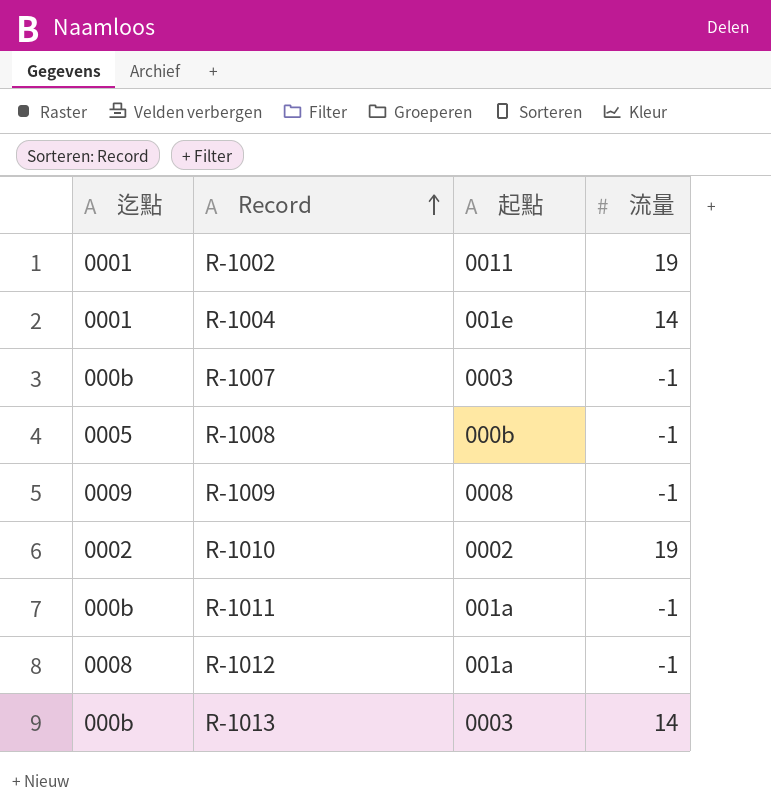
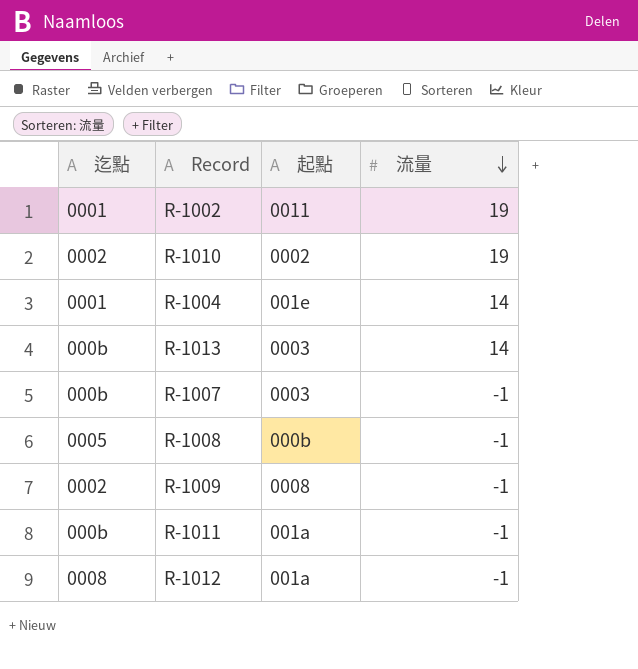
row order: Record ascending -> 流量 descending
R-1009 | 迄點: 0009 -> 0002

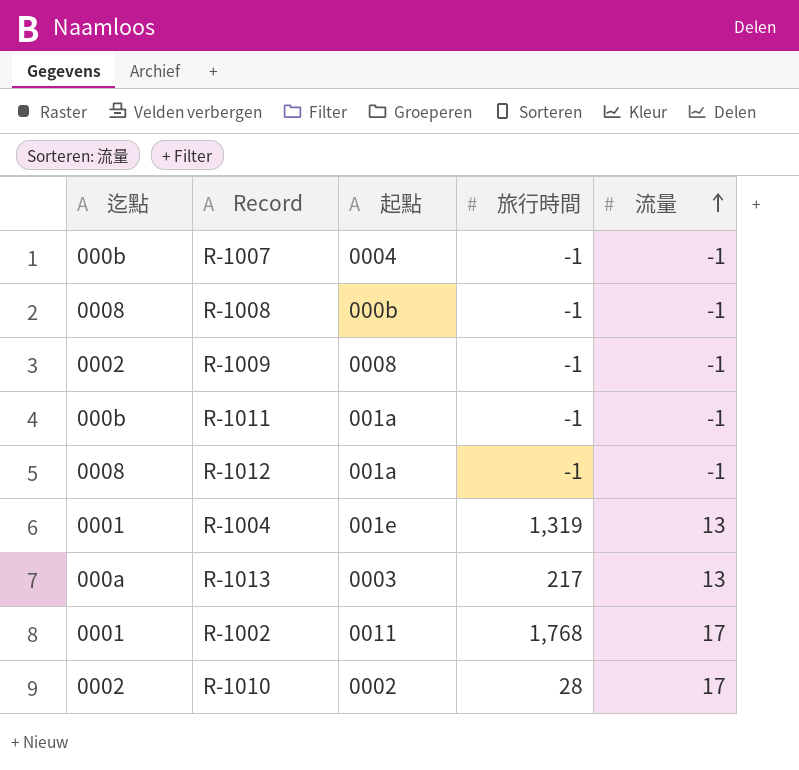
row order: 流量 descending -> 流量 ascending
column 旅行時間 | position: none -> 4
R-1007 | 起點: 0003 -> 0004
R-1008 | 迄點: 0005 -> 0008
R-1004 | 流量: 14 -> 13
R-1013 | 迄點: 000b -> 000a
R-1013 | 流量: 14 -> 13
R-1002 | 流量: 19 -> 17
R-1010 | 流量: 19 -> 17

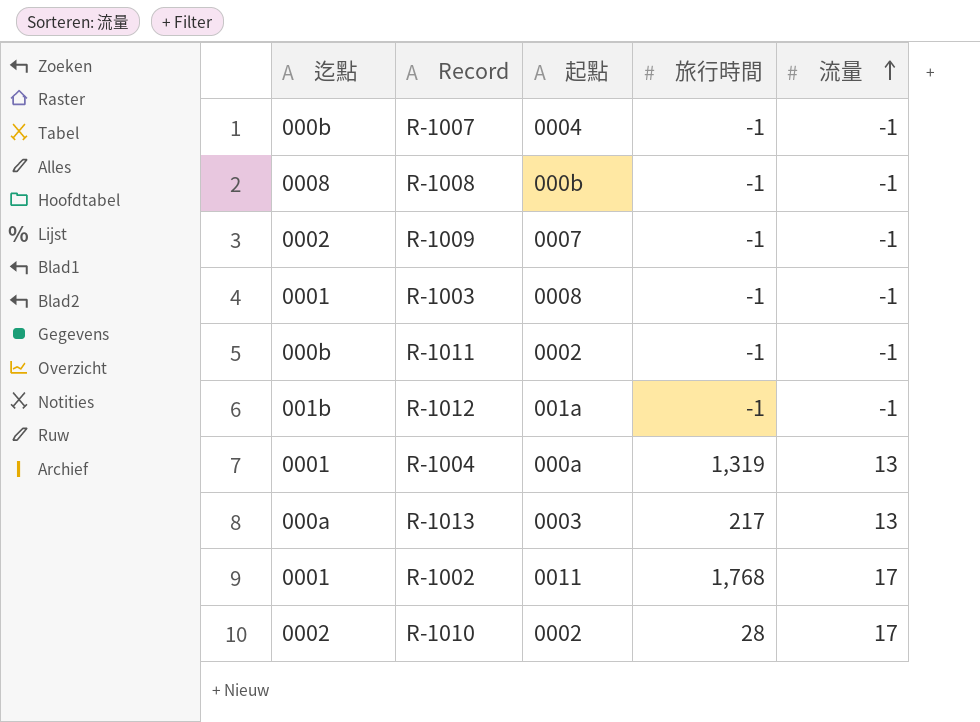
R-1009 | 起點: 0008 -> 0007
row R-1003: none -> 0001 | 0008 | -1 | -1
R-1011 | 起點: 001a -> 0002
R-1012 | 迄點: 0008 -> 001b
R-1004 | 起點: 001e -> 000a

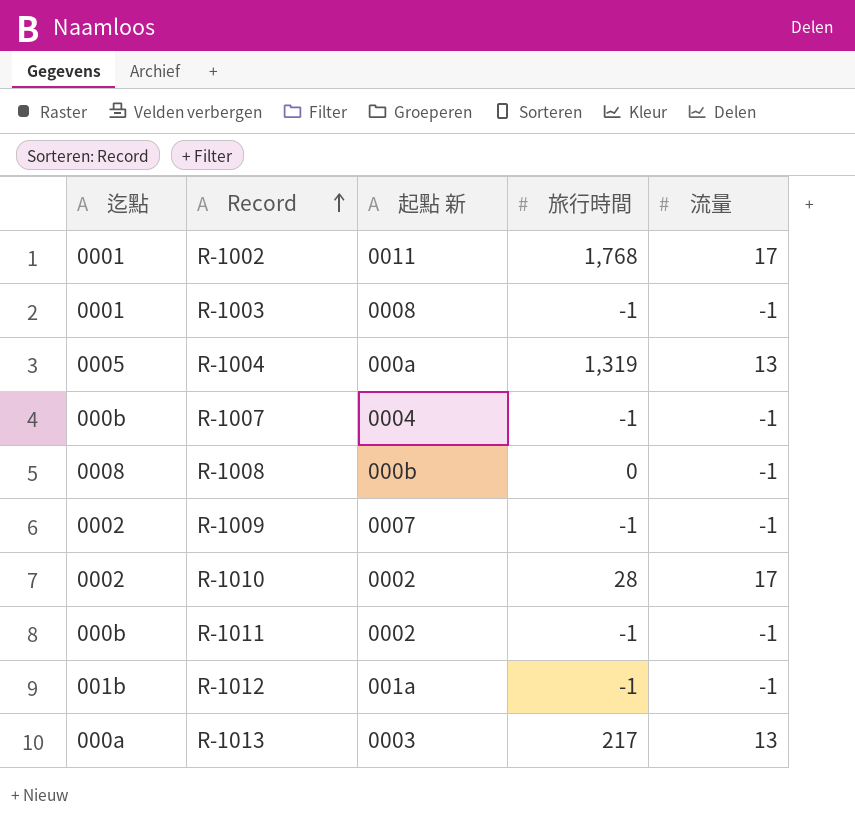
row order: 流量 ascending -> Record ascending
column name: 起點 -> 起點 新
R-1004 | 迄點: 0001 -> 0005
R-1008 | 旅行時間: -1 -> 0

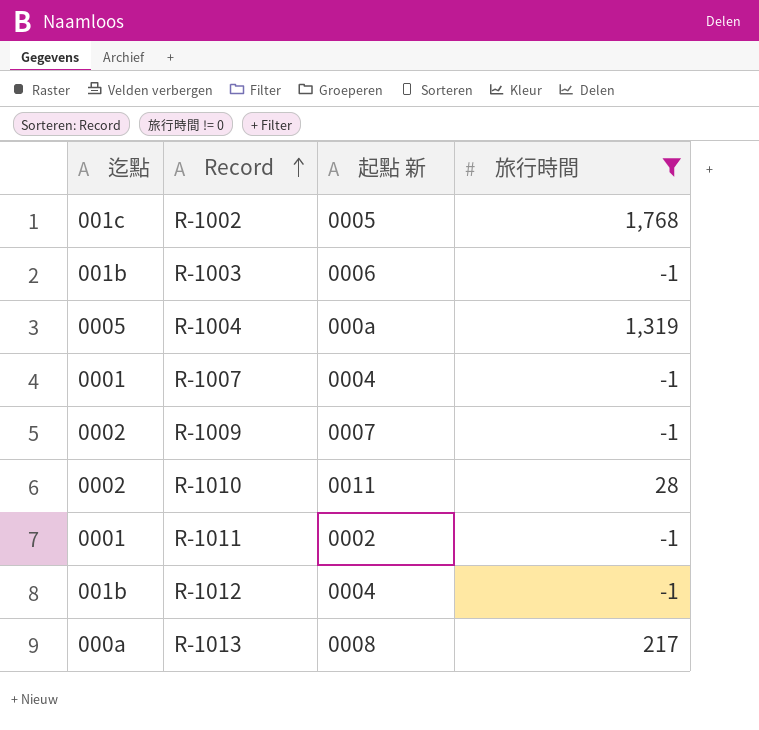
filter: none -> 旅行時間 != 0
column 流量 | position: 5 -> none
R-1002 | 迄點: 0001 -> 001c
R-1002 | 起點 新: 0011 -> 0005
R-1003 | 迄點: 0001 -> 001b
R-1003 | 起點 新: 0008 -> 0006
R-1007 | 迄點: 000b -> 0001
R-1010 | 起點 新: 0002 -> 0011
R-1011 | 迄點: 000b -> 0001
R-1012 | 起點 新: 001a -> 0004
R-1013 | 起點 新: 0003 -> 0008

